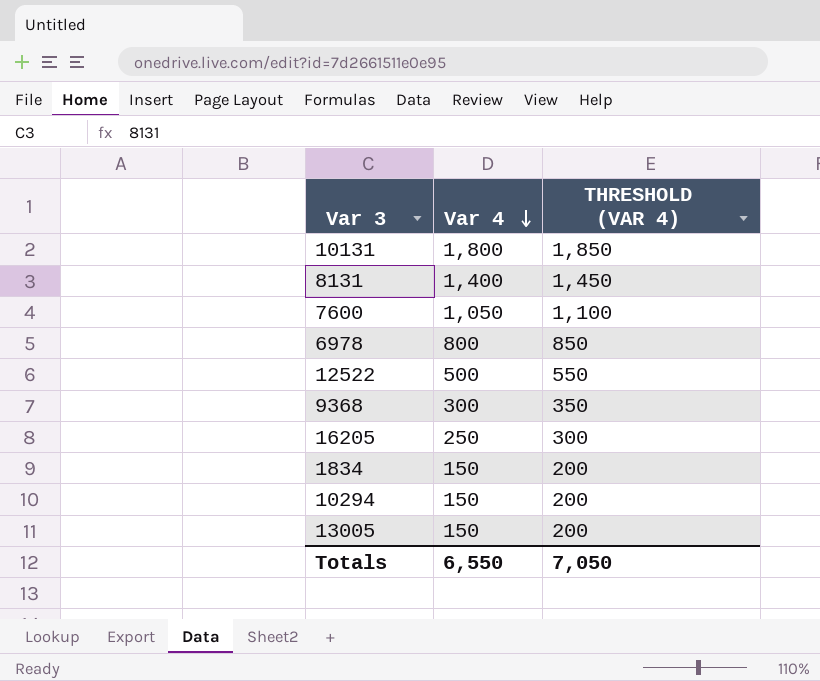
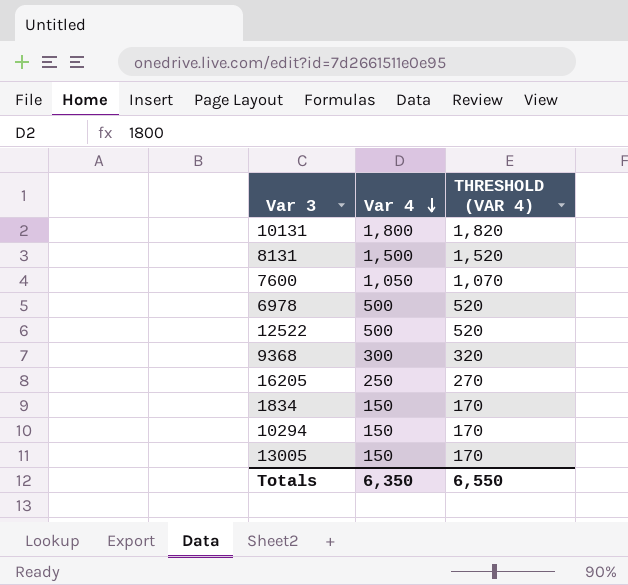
column THRESHOLD (VAR 4) | formula: [Var 4] + 50 -> [Var 4] + 20
8131 | Var 4: 1,400 -> 1,500
6978 | Var 4: 800 -> 500
Totals | Var 4: 6,550 -> 6,350
Totals | THRESHOLD (VAR 4): 7,050 -> 6,550

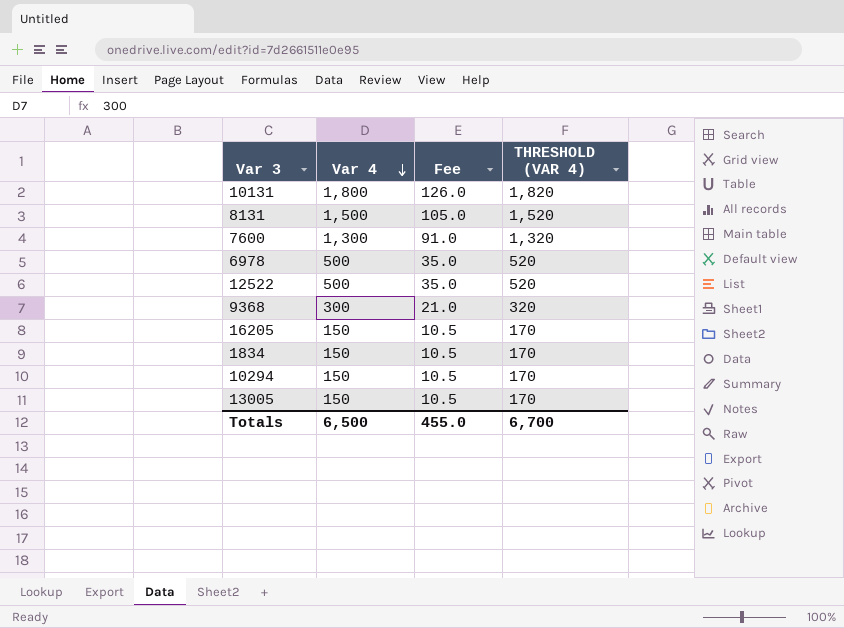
column Fee | formula: none -> [Var 4] * 0.07
7600 | Var 4: 1,050 -> 1,300
7600 | THRESHOLD (VAR 4): 1,070 -> 1,320
16205 | Var 4: 250 -> 150
16205 | THRESHOLD (VAR 4): 270 -> 170
Totals | Var 4: 6,350 -> 6,500
Totals | THRESHOLD (VAR 4): 6,550 -> 6,700

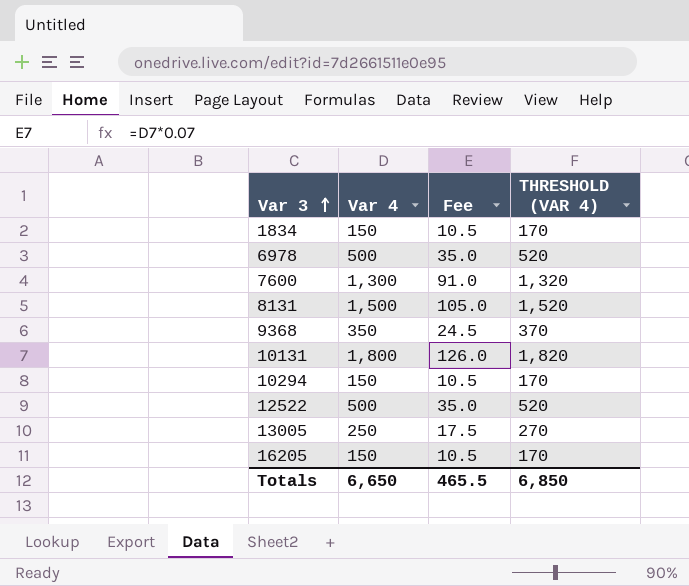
row order: Var 4 descending -> Var 3 ascending
9368 | Var 4: 300 -> 350
9368 | Fee: 21.0 -> 24.5
9368 | THRESHOLD (VAR 4): 320 -> 370
13005 | Var 4: 150 -> 250
13005 | Fee: 10.5 -> 17.5
13005 | THRESHOLD (VAR 4): 170 -> 270
Totals | Var 4: 6,500 -> 6,650
Totals | Fee: 455.0 -> 465.5
Totals | THRESHOLD (VAR 4): 6,700 -> 6,850

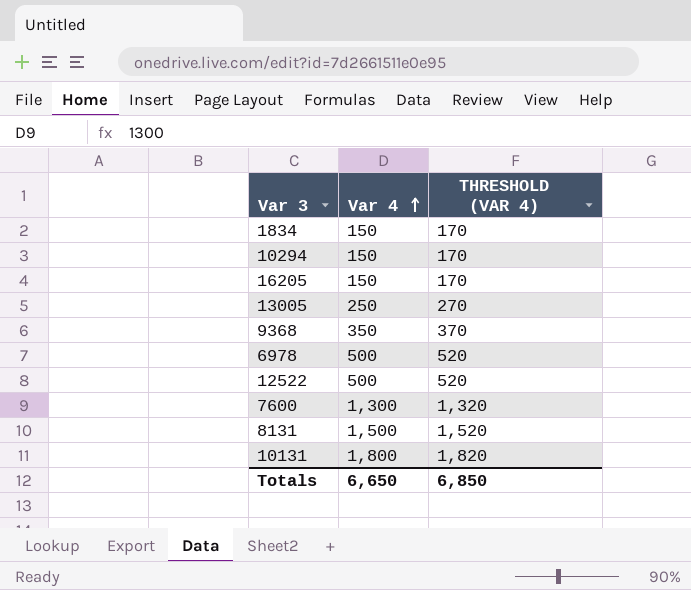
row order: Var 3 ascending -> Var 4 ascending
column Fee | formula: [Var 4] * 0.07 -> none

